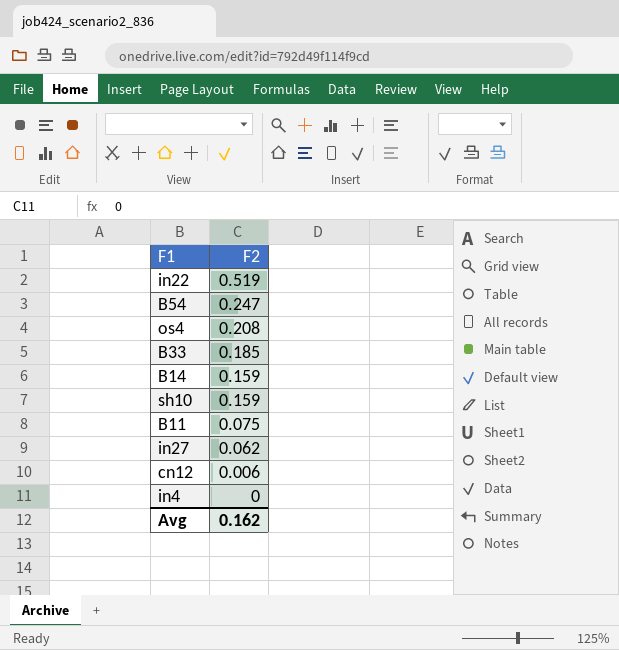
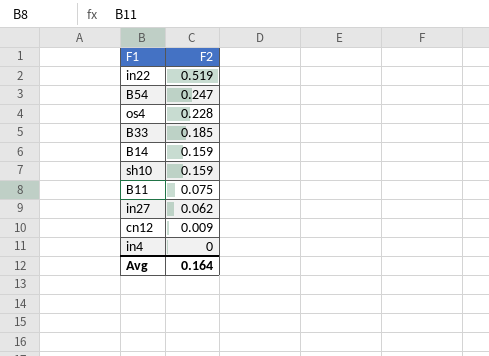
os4 | F2: 0.208 -> 0.228
cn12 | F2: 0.006 -> 0.009
Avg | F2: 0.162 -> 0.164

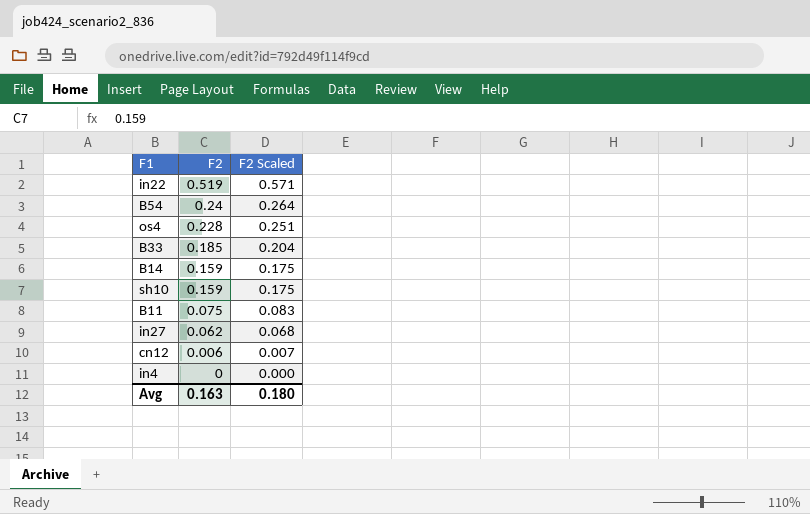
column F2 Scaled | formula: none -> [F2] * 1.1
B54 | F2: 0.247 -> 0.24
cn12 | F2: 0.009 -> 0.006
Avg | F2: 0.164 -> 0.163

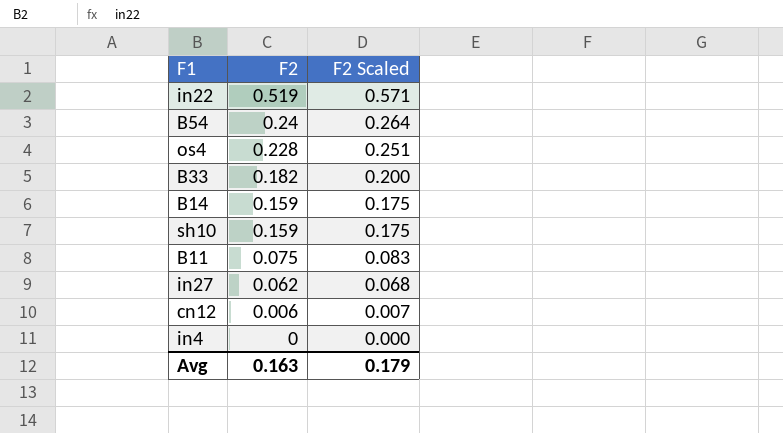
B33 | F2: 0.185 -> 0.182
B33 | F2 Scaled: 0.204 -> 0.200
Avg | F2 Scaled: 0.180 -> 0.179

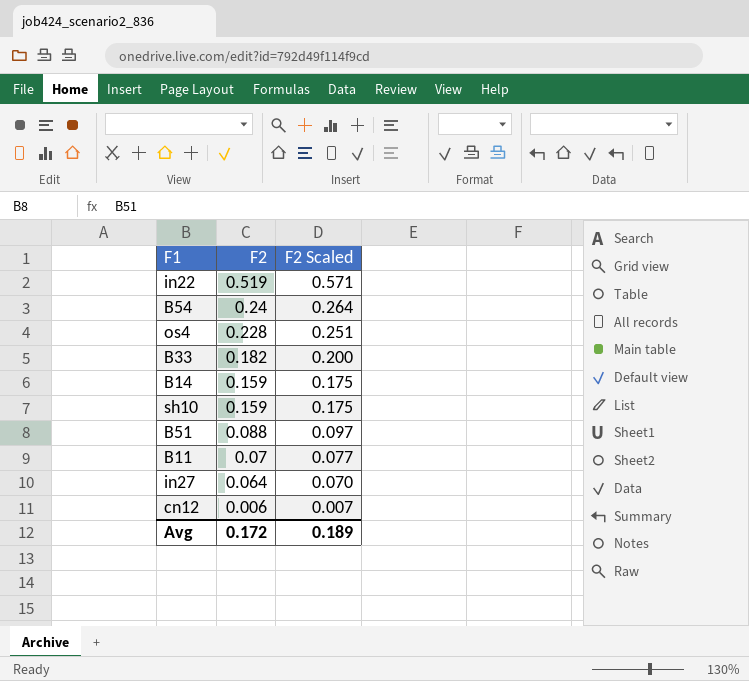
row in4: 0 | 0.000 -> none
row B51: none -> 0.088 | 0.097
B11 | F2: 0.075 -> 0.07
B11 | F2 Scaled: 0.083 -> 0.077
in27 | F2: 0.062 -> 0.064
in27 | F2 Scaled: 0.068 -> 0.070
Avg | F2: 0.163 -> 0.172
Avg | F2 Scaled: 0.179 -> 0.189

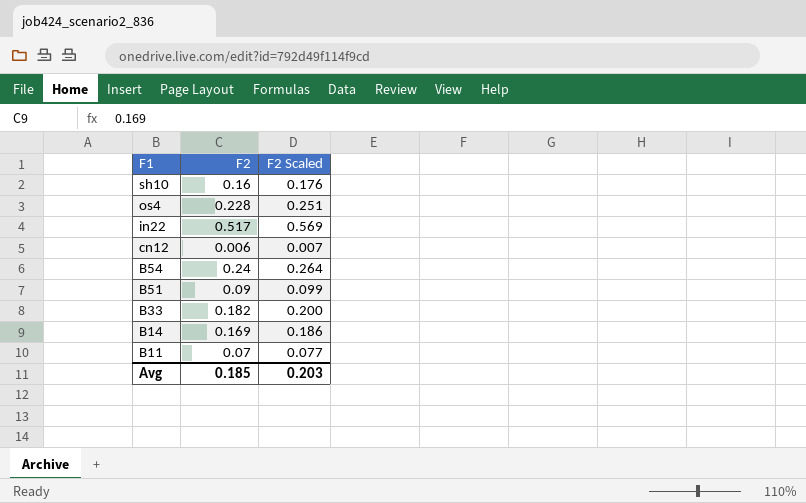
row order: F2 descending -> F1 descending
row in27: 0.064 | 0.070 -> none
sh10 | F2: 0.159 -> 0.16
sh10 | F2 Scaled: 0.175 -> 0.176
in22 | F2: 0.519 -> 0.517
in22 | F2 Scaled: 0.571 -> 0.569
B51 | F2: 0.088 -> 0.09
B51 | F2 Scaled: 0.097 -> 0.099
B14 | F2: 0.159 -> 0.169
B14 | F2 Scaled: 0.175 -> 0.186
Avg | F2: 0.172 -> 0.185
Avg | F2 Scaled: 0.189 -> 0.203

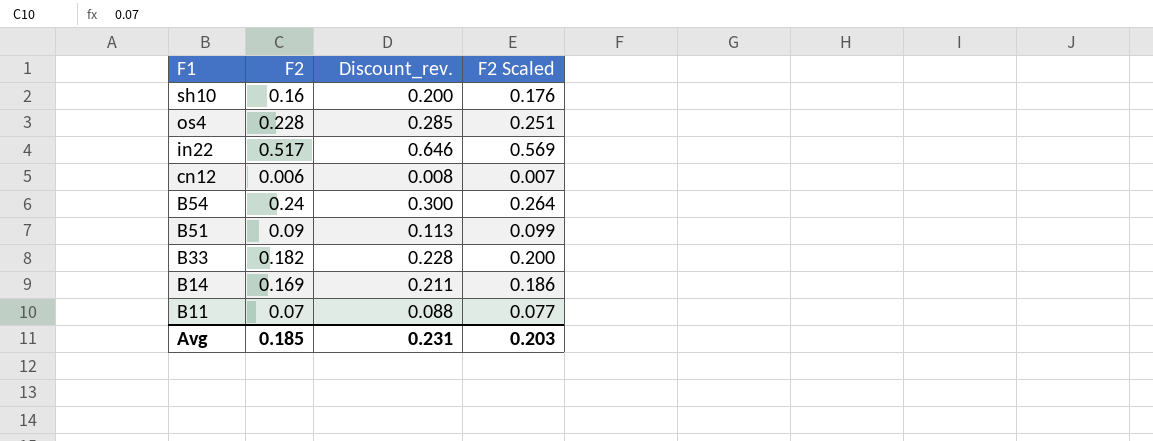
column Discount_rev. | formula: none -> [F2] * 1.25

